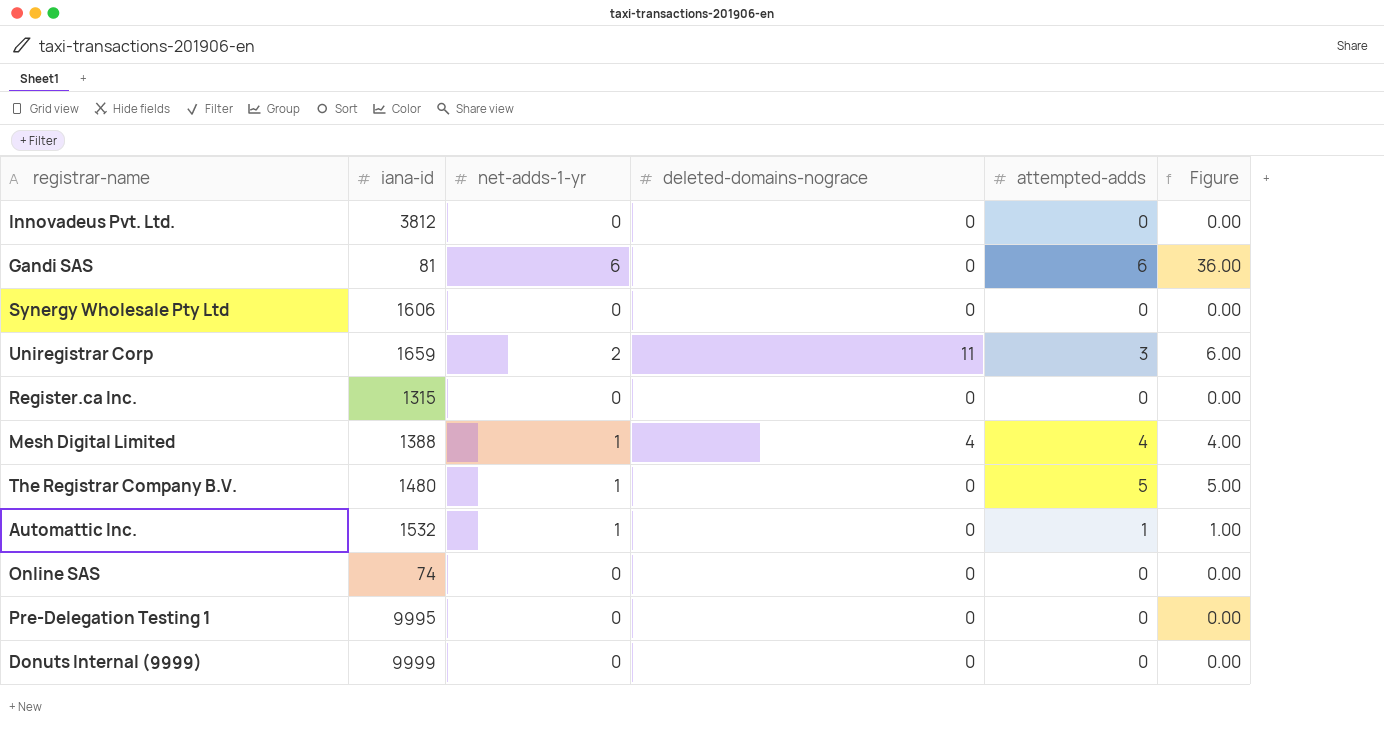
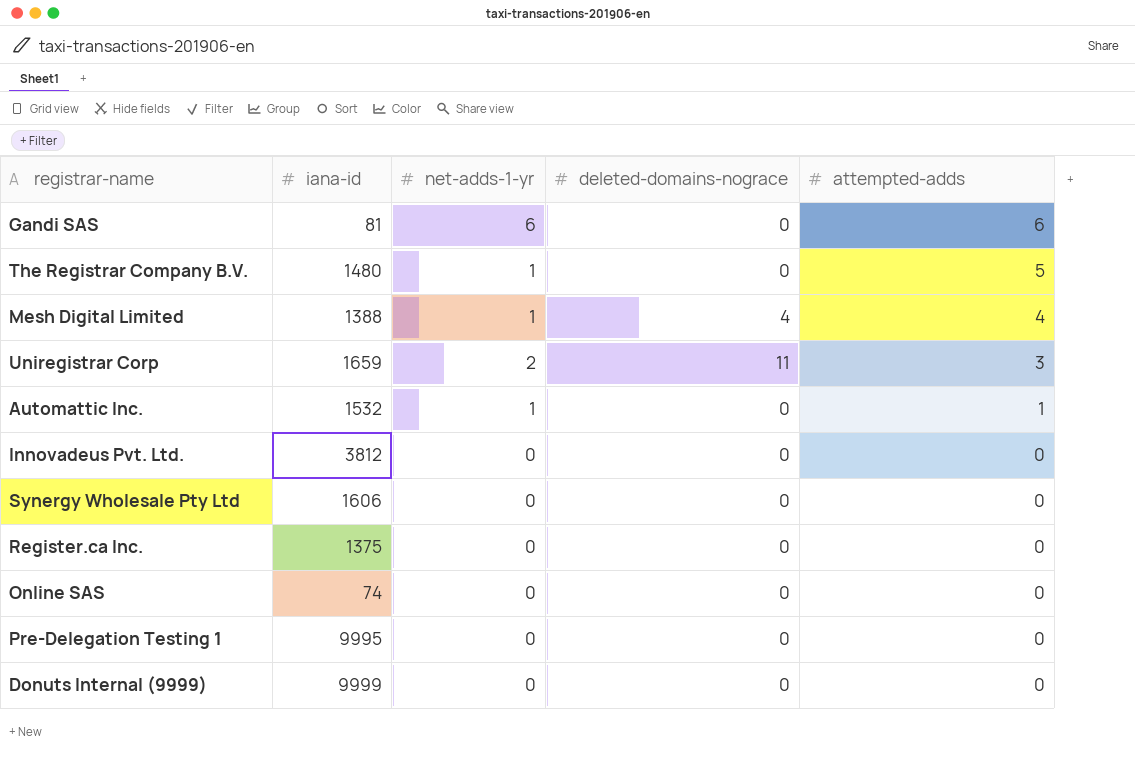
row order: none -> attempted-adds descending
column Figure | formula: [net-adds-1-yr] * [attempted-adds] -> none
Register.ca Inc. | iana-id: 1315 -> 1375

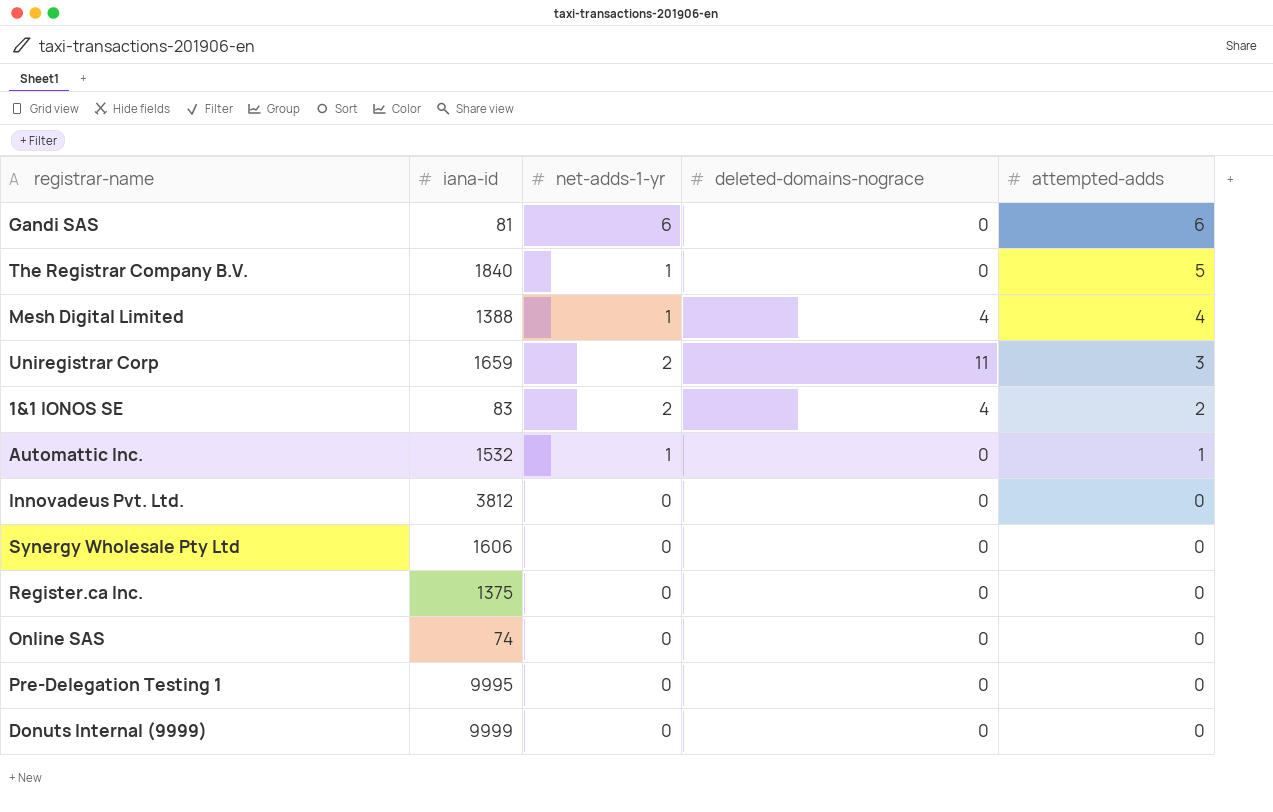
The Registrar Company B.V. | iana-id: 1480 -> 1840
row 1&1 IONOS SE: none -> 83 | 2 | 4 | 2

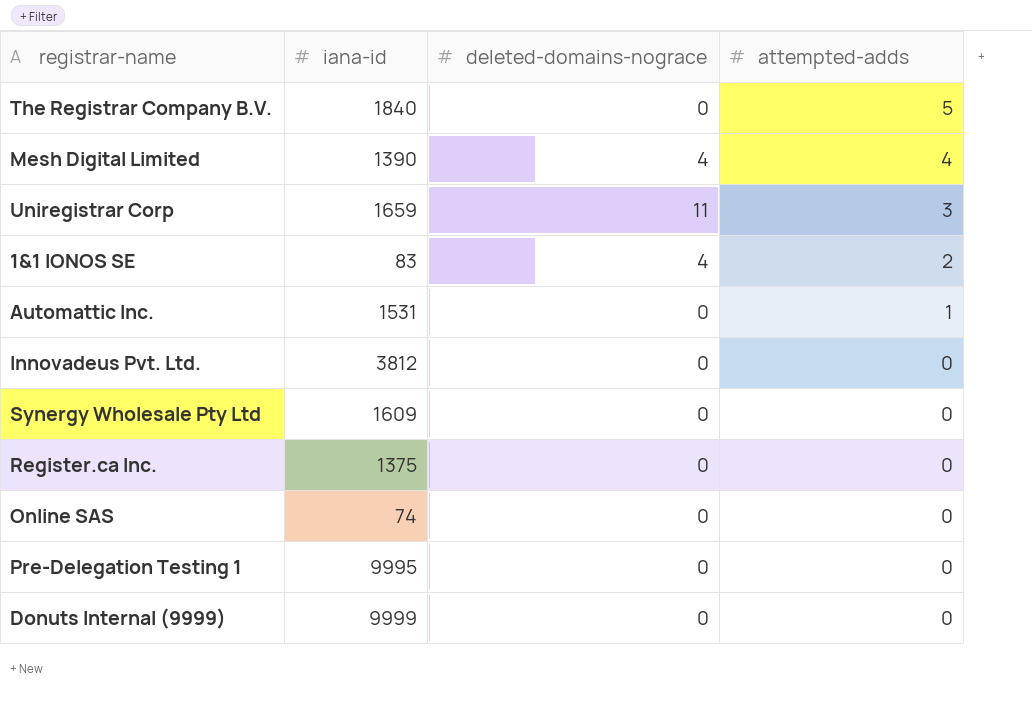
column net-adds-1-yr | position: 3 -> none
row Gandi SAS: 81 | 6 | 0 | 6 -> none
Mesh Digital Limited | iana-id: 1388 -> 1390
Automattic Inc. | iana-id: 1532 -> 1531
Synergy Wholesale Pty Ltd | iana-id: 1606 -> 1609

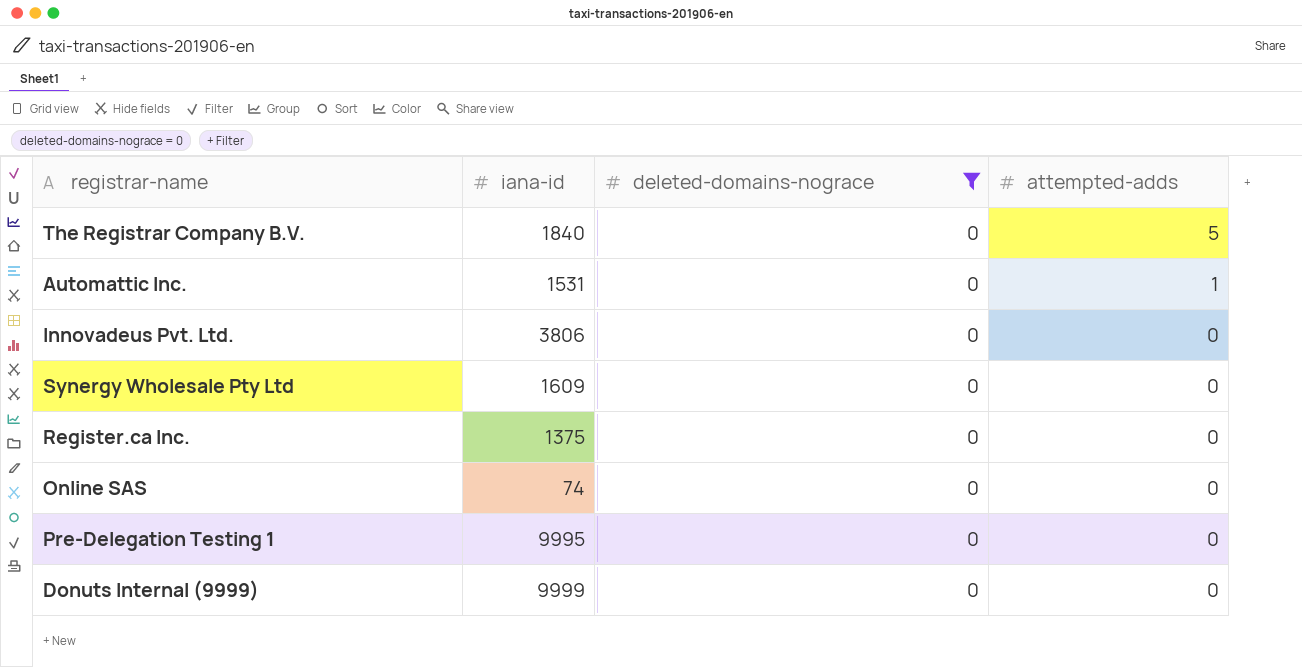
filter: none -> deleted-domains-nograce = 0
Innovadeus Pvt. Ltd. | iana-id: 3812 -> 3806

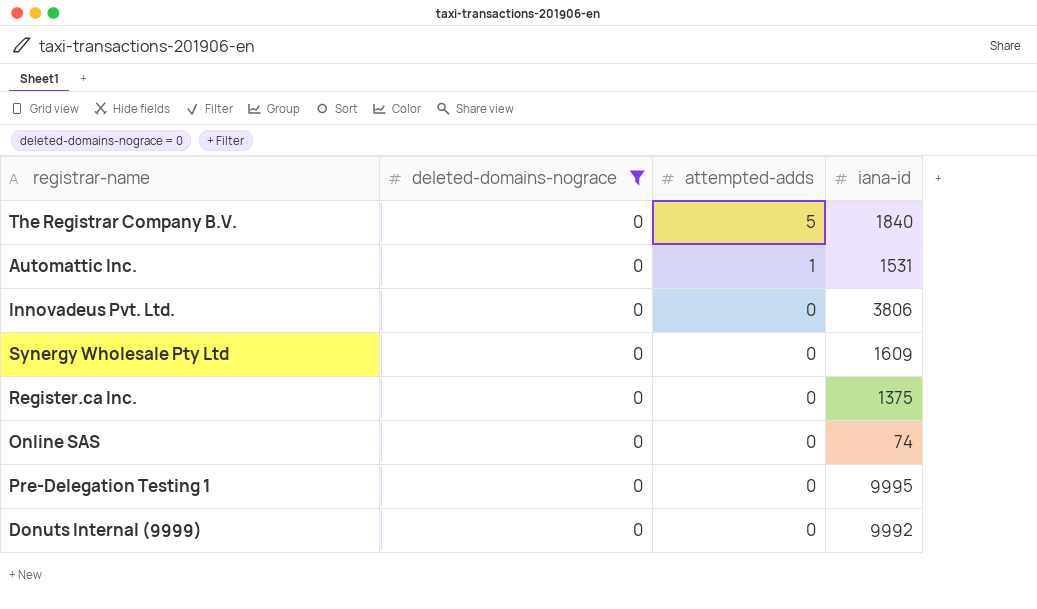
column iana-id | position: 2 -> 4
Donuts Internal (9999) | iana-id: 9999 -> 9992

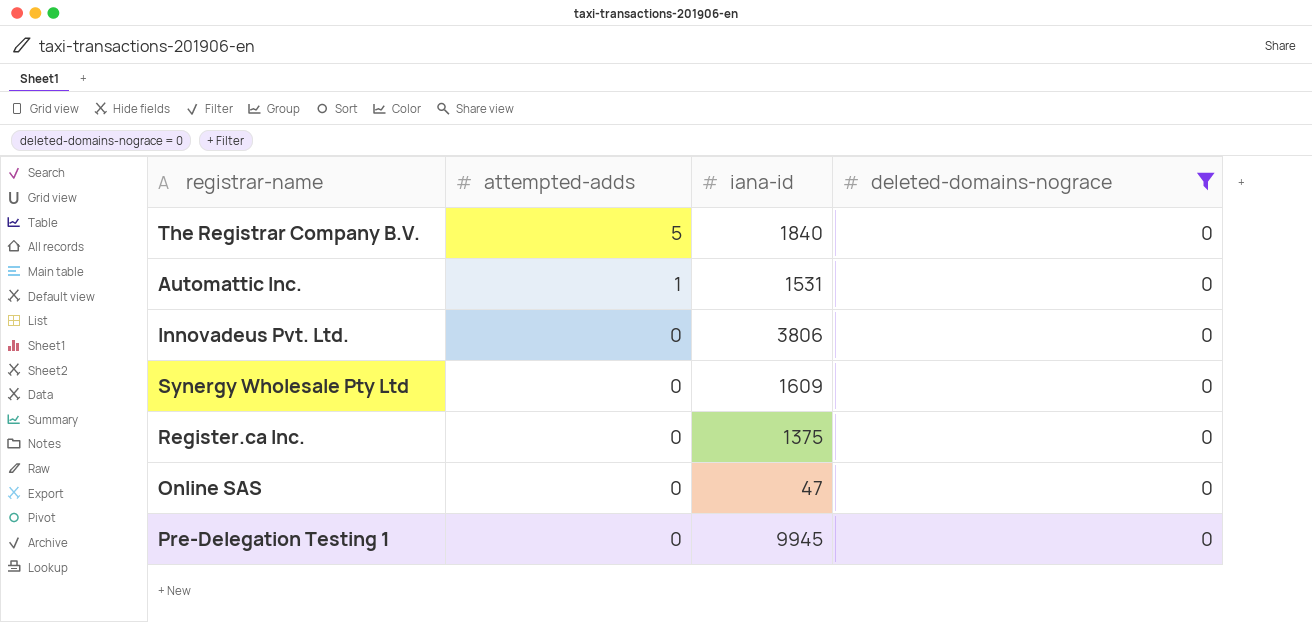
column deleted-domains-nograce | position: 2 -> 4
row Donuts Internal (9999): 0 | 0 | 9992 -> none
Online SAS | iana-id: 74 -> 47
Pre-Delegation Testing 1 | iana-id: 9995 -> 9945

